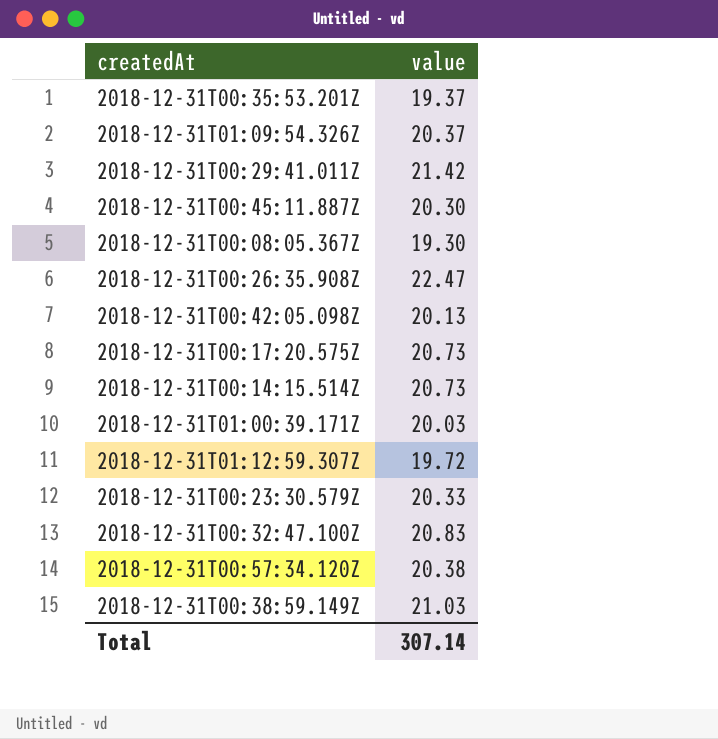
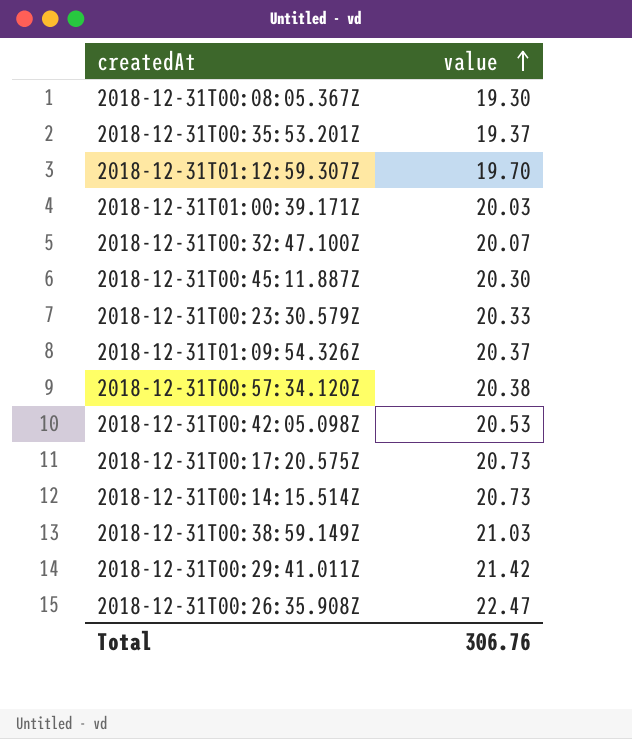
row order: none -> value ascending
2018-12-31T01:12:59.307Z | value: 19.72 -> 19.70
2018-12-31T00:32:47.100Z | value: 20.83 -> 20.07
2018-12-31T00:42:05.098Z | value: 20.13 -> 20.53
Total | value: 307.14 -> 306.76

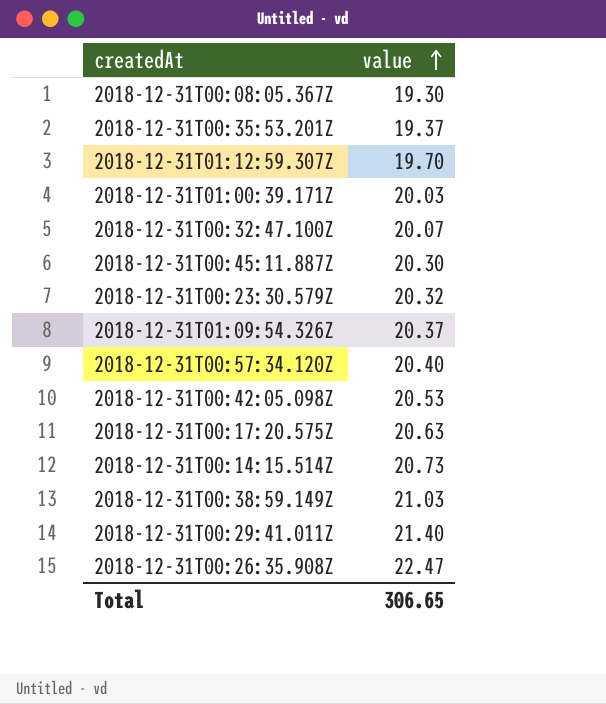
2018-12-31T00:23:30.579Z | value: 20.33 -> 20.32
2018-12-31T00:57:34.120Z | value: 20.38 -> 20.40
2018-12-31T00:17:20.575Z | value: 20.73 -> 20.63
2018-12-31T00:29:41.011Z | value: 21.42 -> 21.40
Total | value: 306.76 -> 306.65

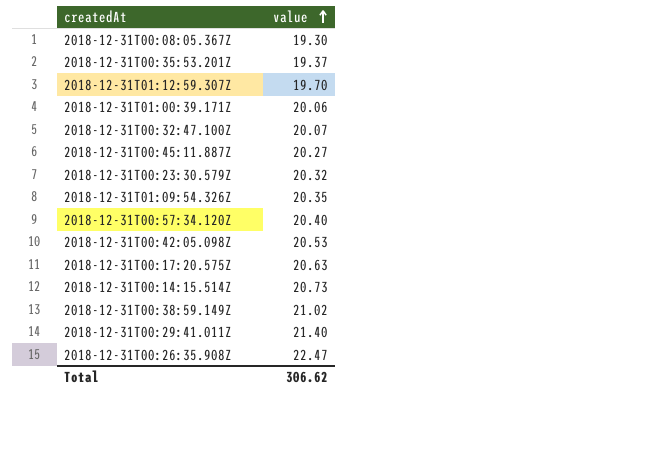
2018-12-31T01:00:39.171Z | value: 20.03 -> 20.06
2018-12-31T00:45:11.887Z | value: 20.30 -> 20.27
2018-12-31T01:09:54.326Z | value: 20.37 -> 20.35
2018-12-31T00:38:59.149Z | value: 21.03 -> 21.02
Total | value: 306.65 -> 306.62

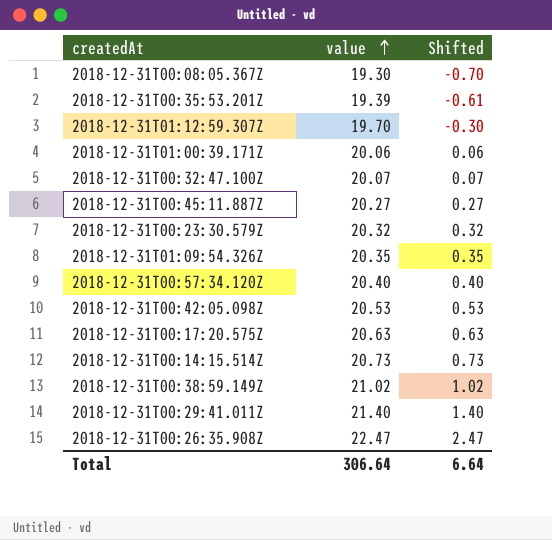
column Shifted | formula: none -> [value] - 20
2018-12-31T00:35:53.201Z | value: 19.37 -> 19.39
Total | value: 306.62 -> 306.64

